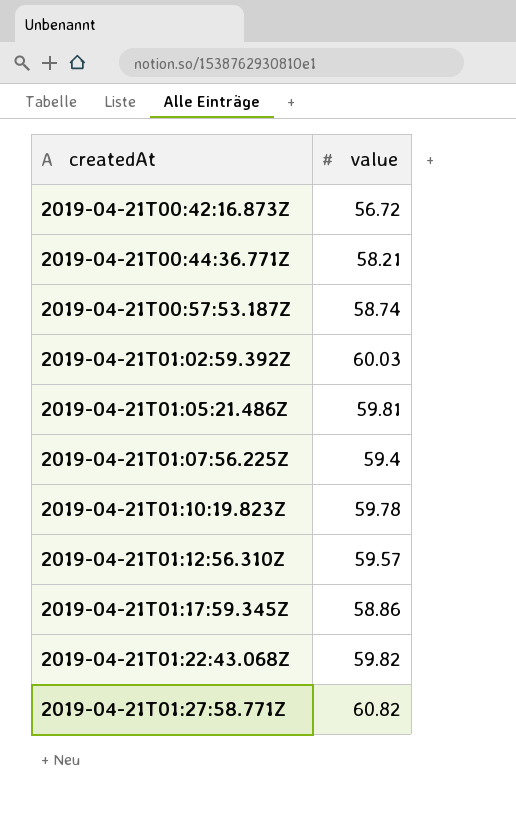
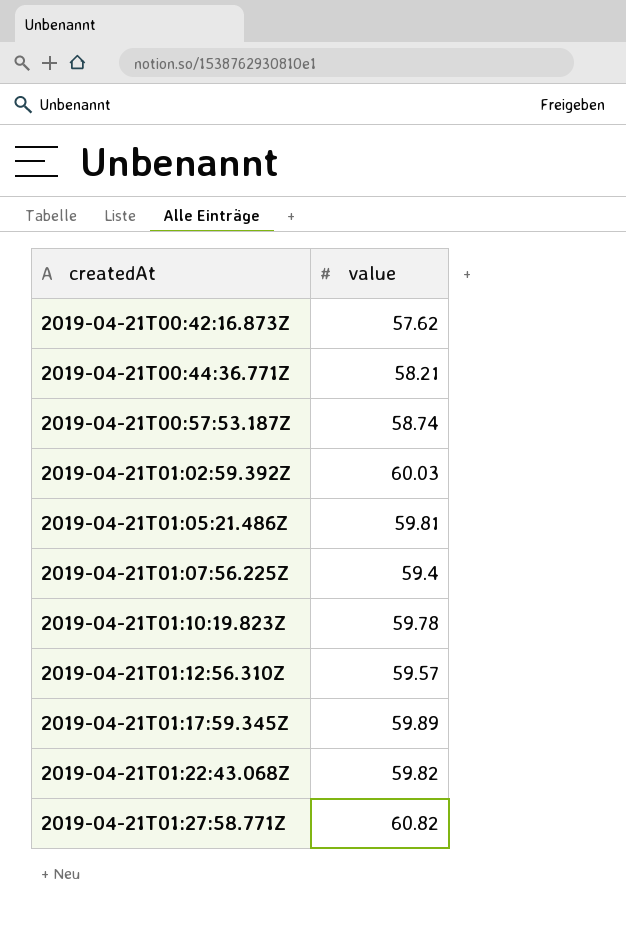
2019-04-21T00:42:16.873Z | value: 56.72 -> 57.62
2019-04-21T01:17:59.345Z | value: 58.86 -> 59.89

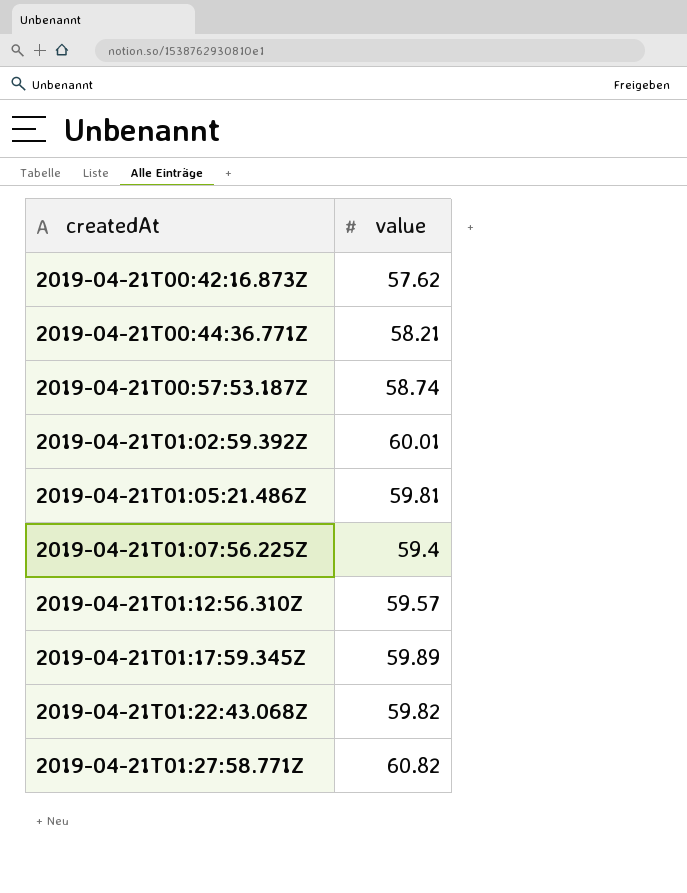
row 2019-04-21T01:10:19.823Z: 59.78 -> none
2019-04-21T01:02:59.392Z | value: 60.03 -> 60.01

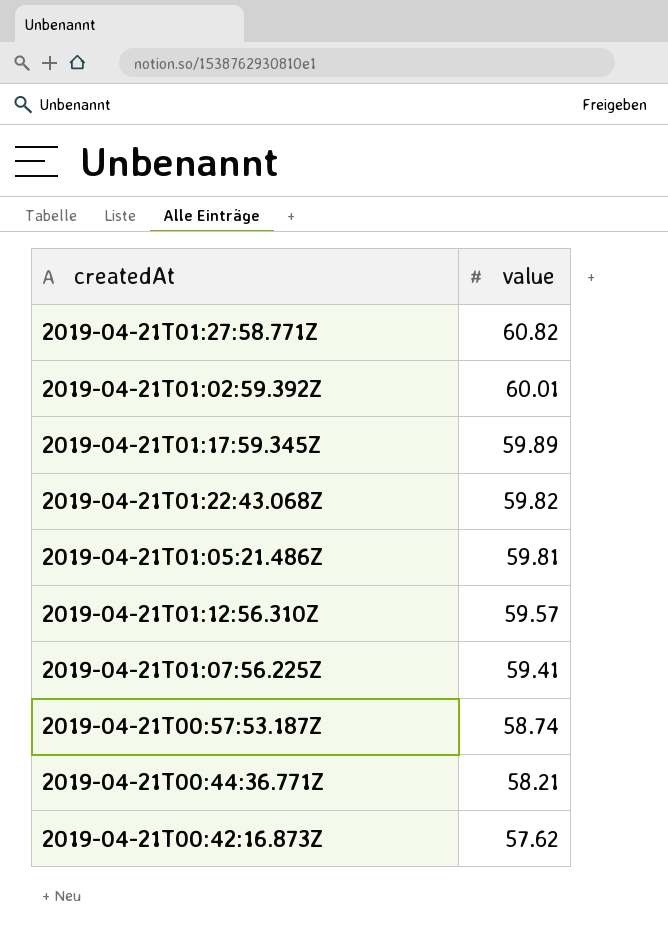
row order: createdAt ascending -> value descending
2019-04-21T01:07:56.225Z | value: 59.4 -> 59.41

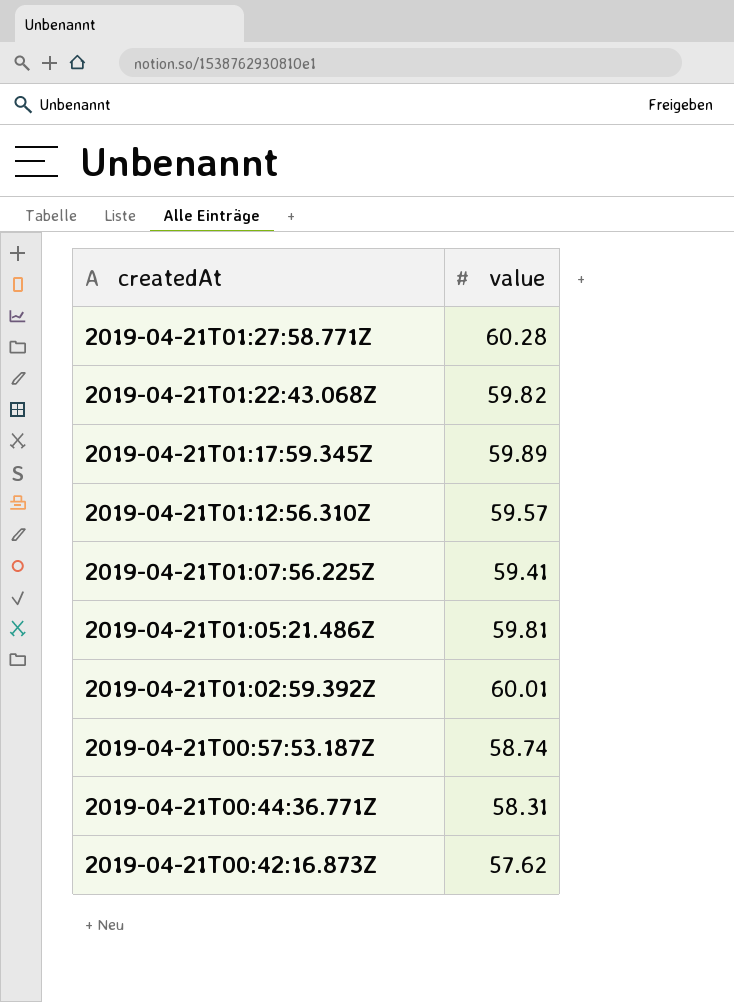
row order: value descending -> createdAt descending
2019-04-21T01:27:58.771Z | value: 60.82 -> 60.28
2019-04-21T00:44:36.771Z | value: 58.21 -> 58.31

